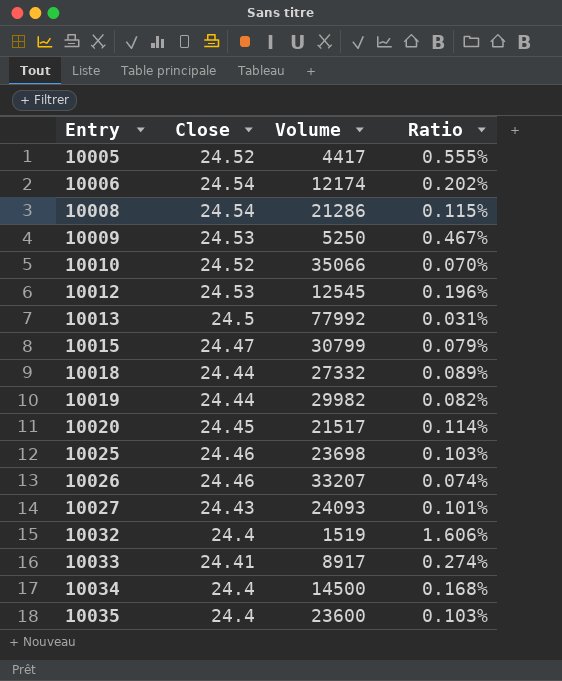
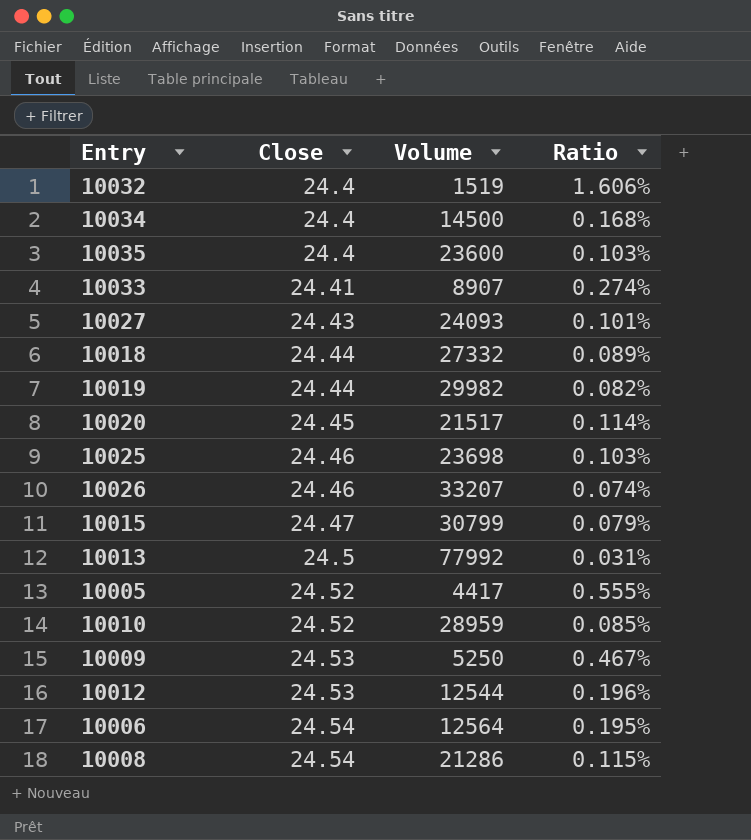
row order: Entry ascending -> Close ascending
10033 | Volume: 8917 -> 8907
10010 | Volume: 35066 -> 28959
10010 | Ratio: 0.070% -> 0.085%
10012 | Volume: 12545 -> 12544
10006 | Volume: 12174 -> 12564
10006 | Ratio: 0.202% -> 0.195%

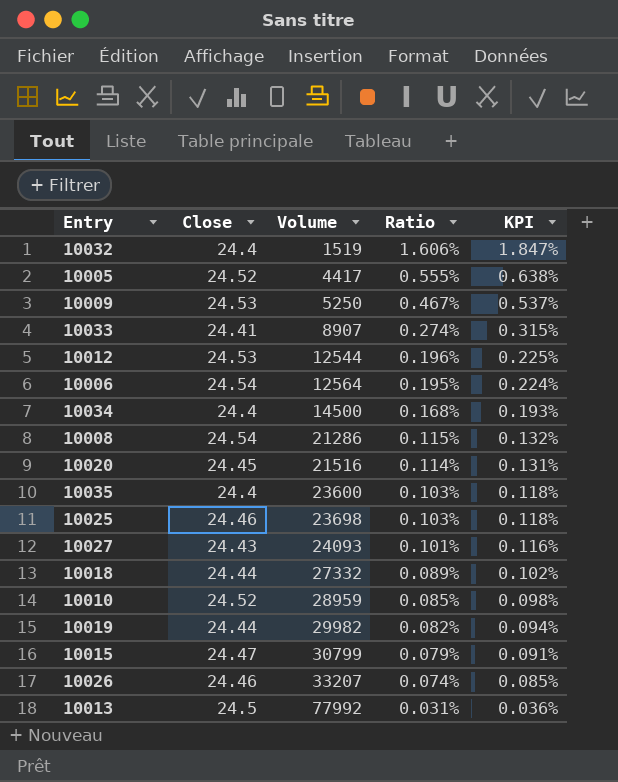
row order: Close ascending -> Volume ascending
column KPI | formula: none -> [Ratio] * 1.15
10020 | Volume: 21517 -> 21516

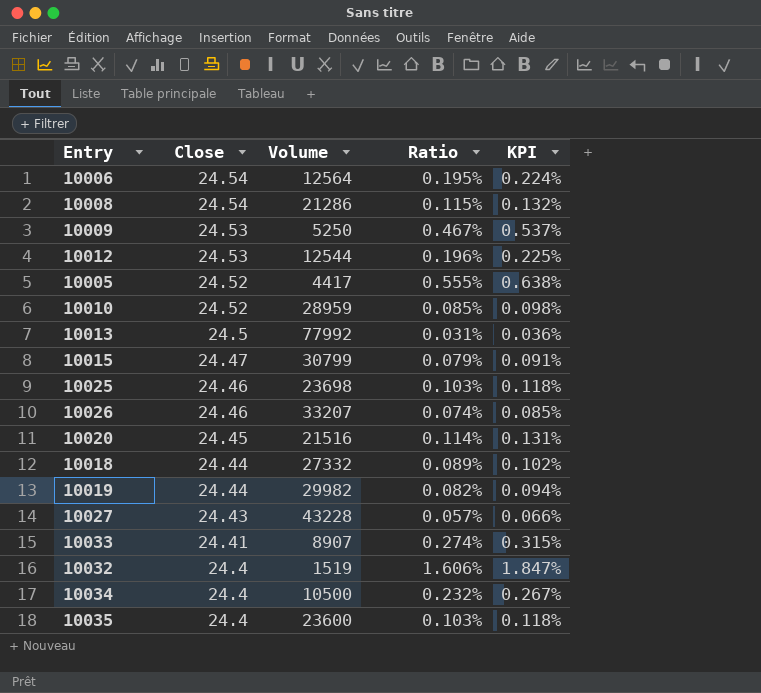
row order: Volume ascending -> Close descending
10027 | Volume: 24093 -> 43228
10027 | Ratio: 0.101% -> 0.057%
10027 | KPI: 0.116% -> 0.066%
10034 | Volume: 14500 -> 10500
10034 | Ratio: 0.168% -> 0.232%
10034 | KPI: 0.193% -> 0.267%

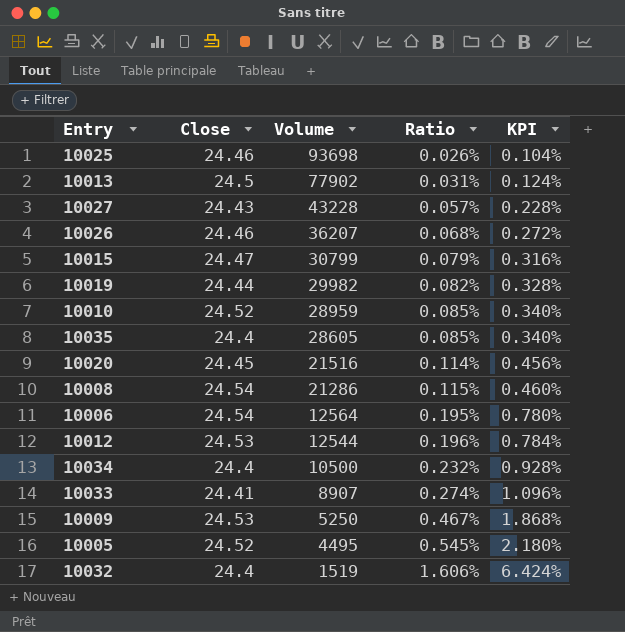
row order: Close descending -> Volume descending
column KPI | formula: [Ratio] * 1.15 -> [Ratio] * 4
row 10018: 24.44 | 27332 | 0.089% | 0.102% -> none
10025 | Volume: 23698 -> 93698
10025 | Ratio: 0.103% -> 0.026%
10013 | Volume: 77992 -> 77902
10026 | Volume: 33207 -> 36207
10026 | Ratio: 0.074% -> 0.068%
10035 | Volume: 23600 -> 28605
10035 | Ratio: 0.103% -> 0.085%
10005 | Volume: 4417 -> 4495
10005 | Ratio: 0.555% -> 0.545%

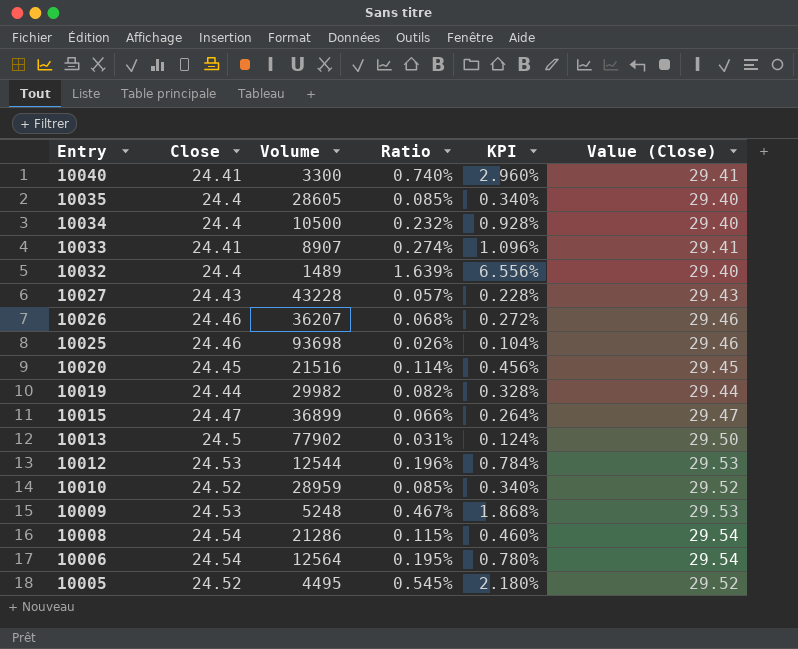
row order: Volume descending -> Entry descending
column Value (Close) | formula: none -> [Close] + 5
row 10040: none -> 24.41 | 3300 | 0.740% | 2.960% | 29.41
10032 | Volume: 1519 -> 1489
10032 | Ratio: 1.606% -> 1.639%
10032 | KPI: 6.424% -> 6.556%
10015 | Volume: 30799 -> 36899
10015 | Ratio: 0.079% -> 0.066%
10015 | KPI: 0.316% -> 0.264%
10009 | Volume: 5250 -> 5248

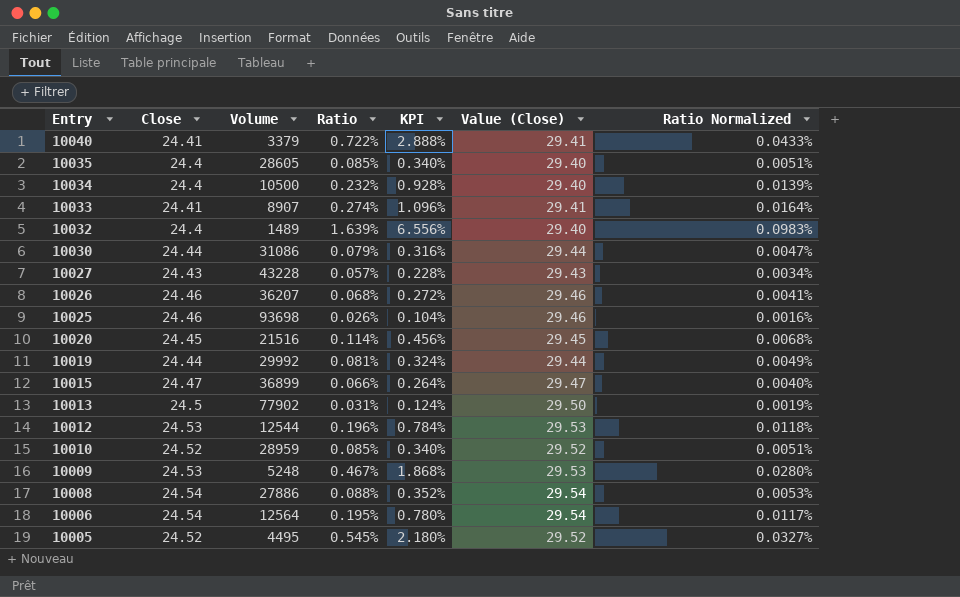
column Ratio Normalized | formula: none -> [Ratio] * 0.06
10040 | Volume: 3300 -> 3379
10040 | Ratio: 0.740% -> 0.722%
10040 | KPI: 2.960% -> 2.888%
row 10030: none -> 24.44 | 31086 | 0.079% | 0.316% | 29.44 | 0.0047%
10019 | Volume: 29982 -> 29992
10019 | Ratio: 0.082% -> 0.081%
10019 | KPI: 0.328% -> 0.324%
10008 | Volume: 21286 -> 27886
10008 | Ratio: 0.115% -> 0.088%
10008 | KPI: 0.460% -> 0.352%

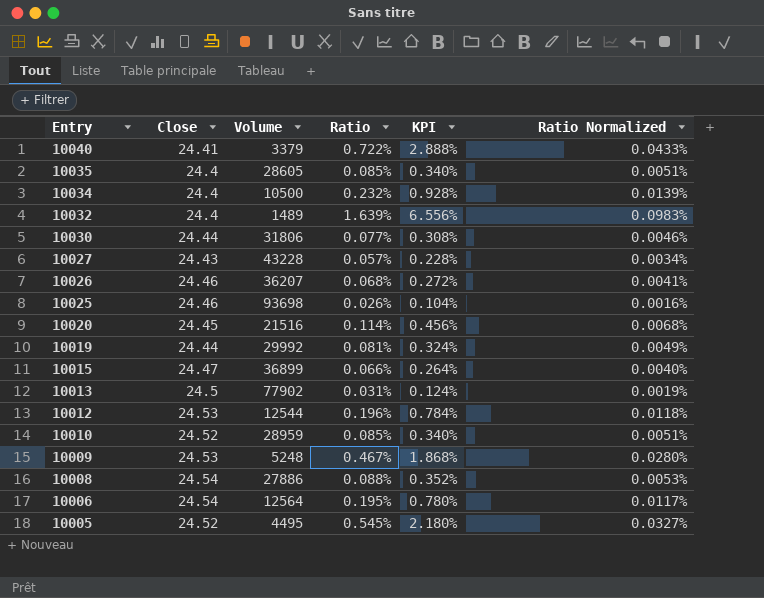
column Value (Close) | formula: [Close] + 5 -> none
row 10033: 24.41 | 8907 | 0.274% | 1.096% | 29.41 | 0.0164% -> none
10030 | Volume: 31086 -> 31806
10030 | Ratio: 0.079% -> 0.077%
10030 | KPI: 0.316% -> 0.308%
10030 | Ratio Normalized: 0.0047% -> 0.0046%

